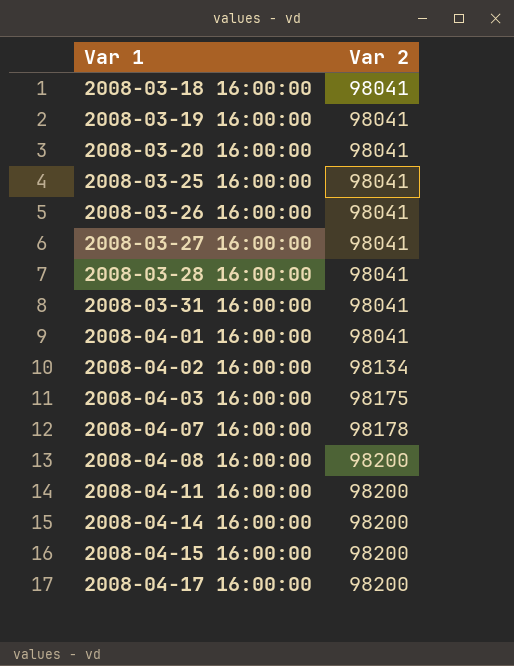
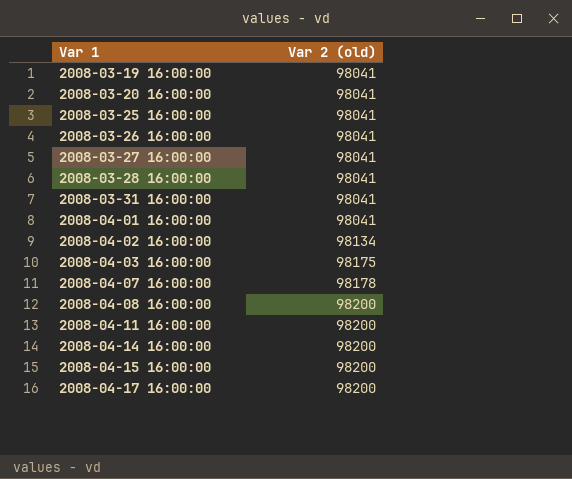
column name: Var 2 -> Var 2 (old)
row 2008-03-18 16:00:00: 98041 -> none

